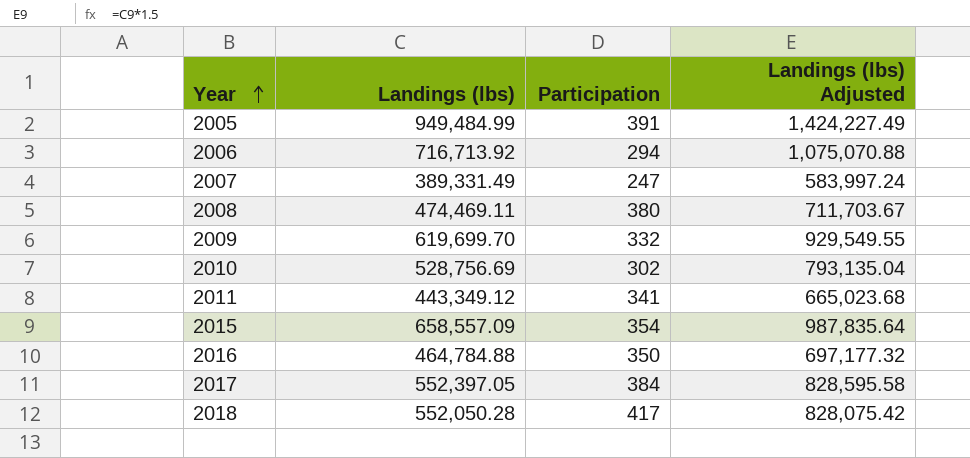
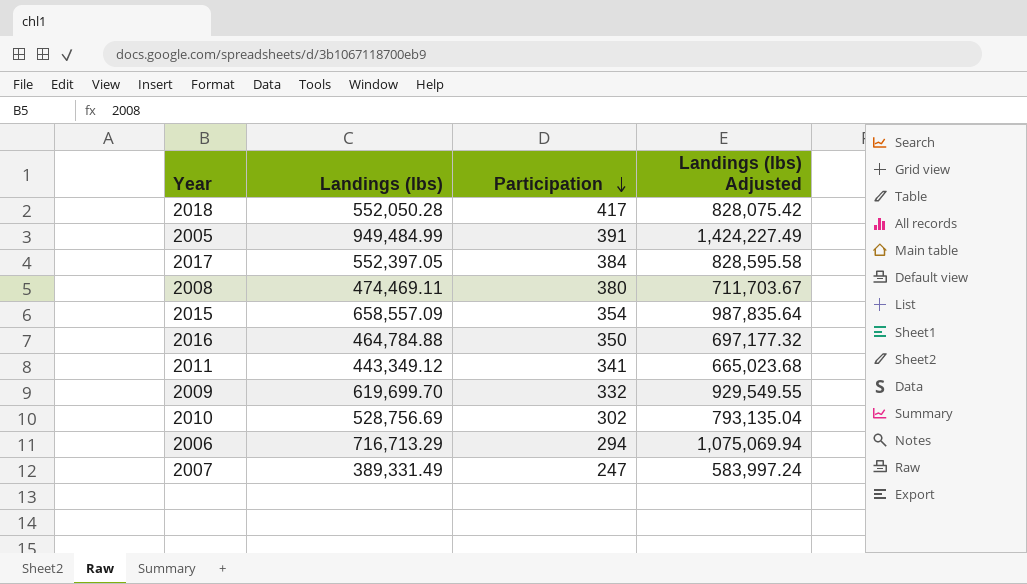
row order: Year ascending -> Participation descending
2006 | Landings (lbs): 716,713.92 -> 716,713.29
2006 | Landings (lbs) Adjusted: 1,075,070.88 -> 1,075,069.94

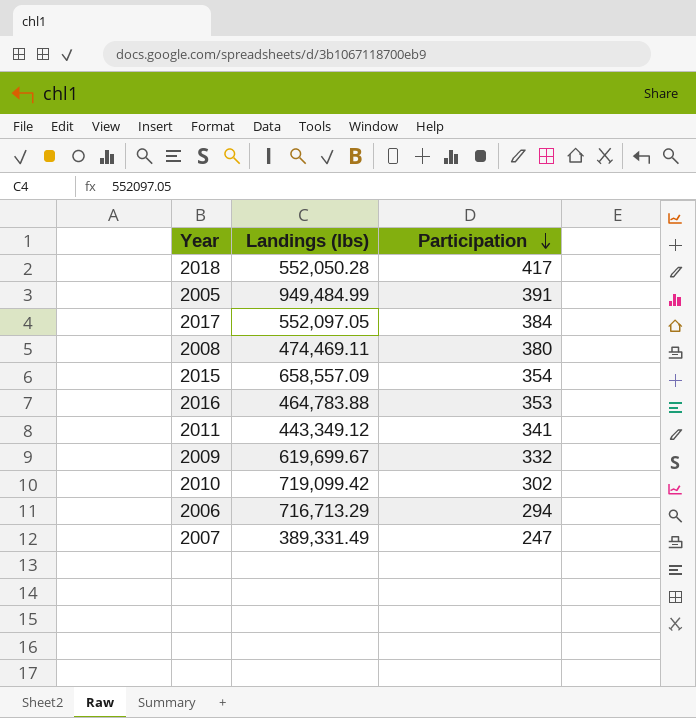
column Landings (lbs) Adjusted | formula: [Landings (lbs)] * 1.5 -> none
2017 | Landings (lbs): 552,397.05 -> 552,097.05
2016 | Landings (lbs): 464,784.88 -> 464,783.88
2016 | Participation: 350 -> 353
2009 | Landings (lbs): 619,699.70 -> 619,699.67
2010 | Landings (lbs): 528,756.69 -> 719,099.42

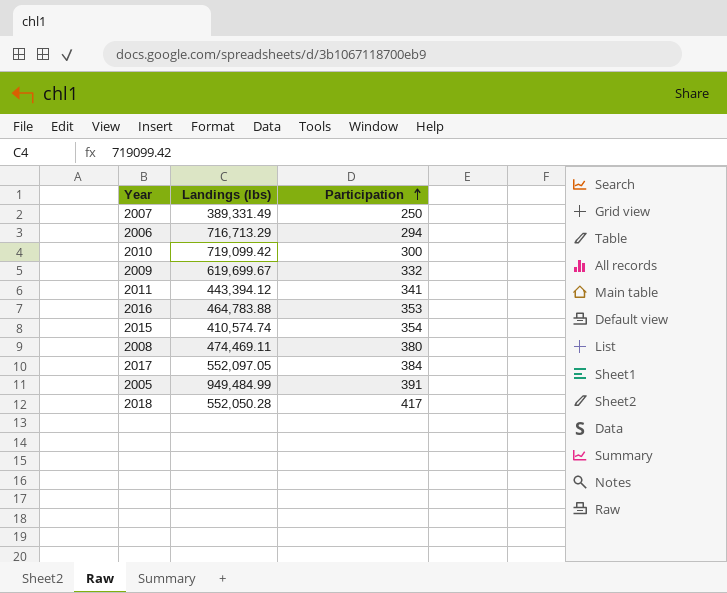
row order: Participation descending -> Participation ascending
2007 | Participation: 247 -> 250
2010 | Participation: 302 -> 300
2011 | Landings (lbs): 443,349.12 -> 443,394.12
2015 | Landings (lbs): 658,557.09 -> 410,574.74

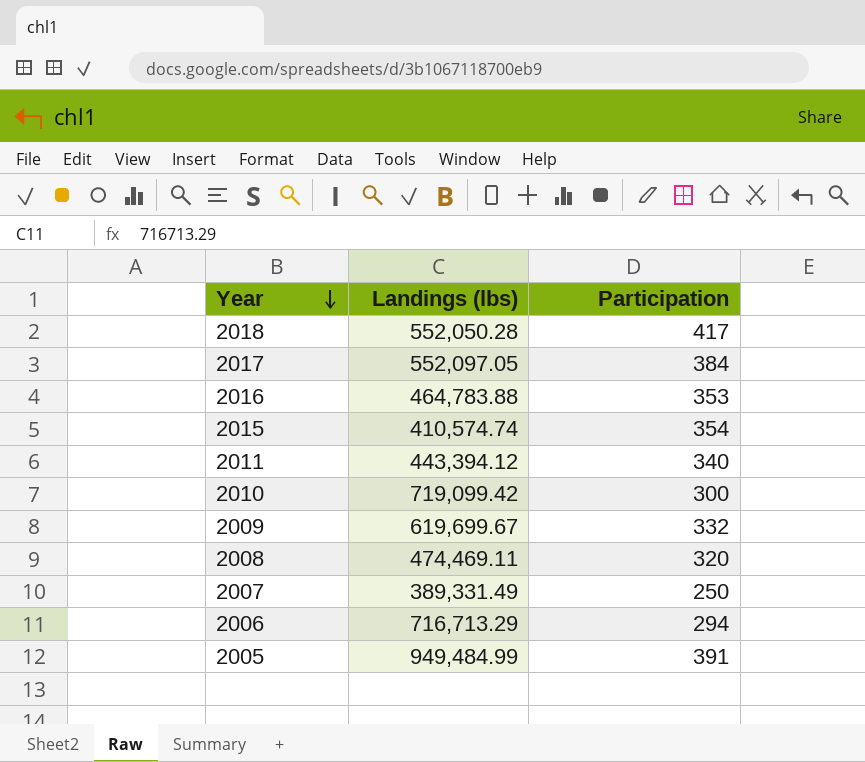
row order: Participation ascending -> Year descending
2011 | Participation: 341 -> 340
2008 | Participation: 380 -> 320

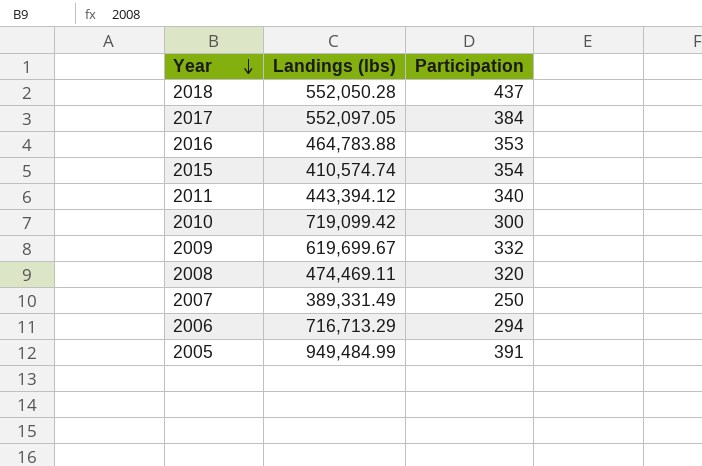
2018 | Participation: 417 -> 437

